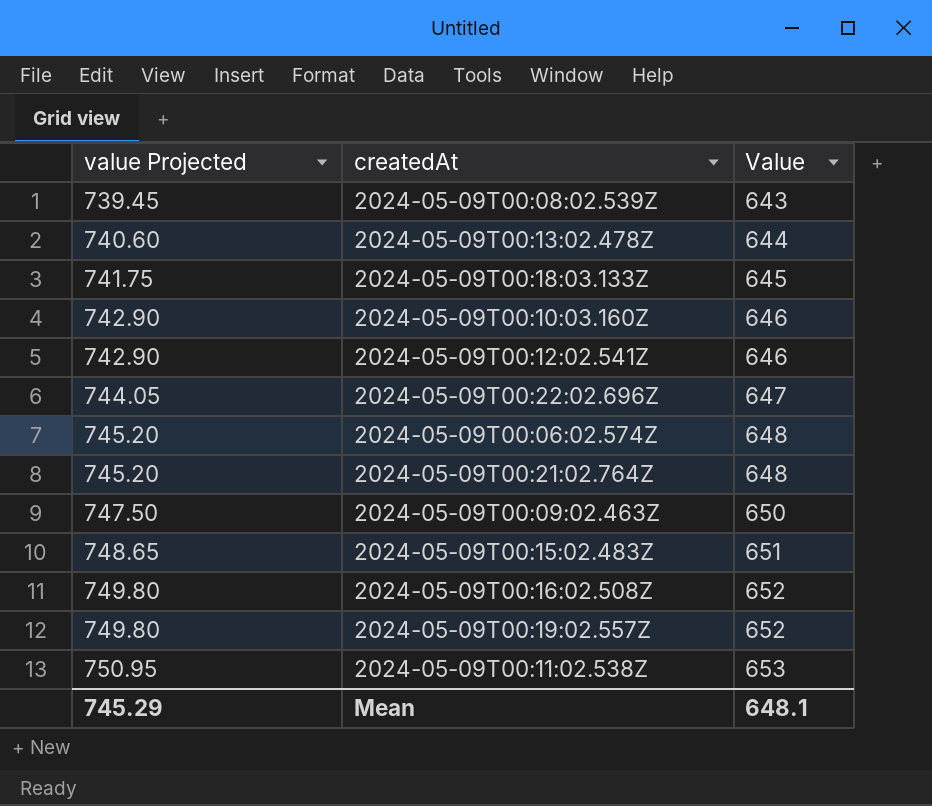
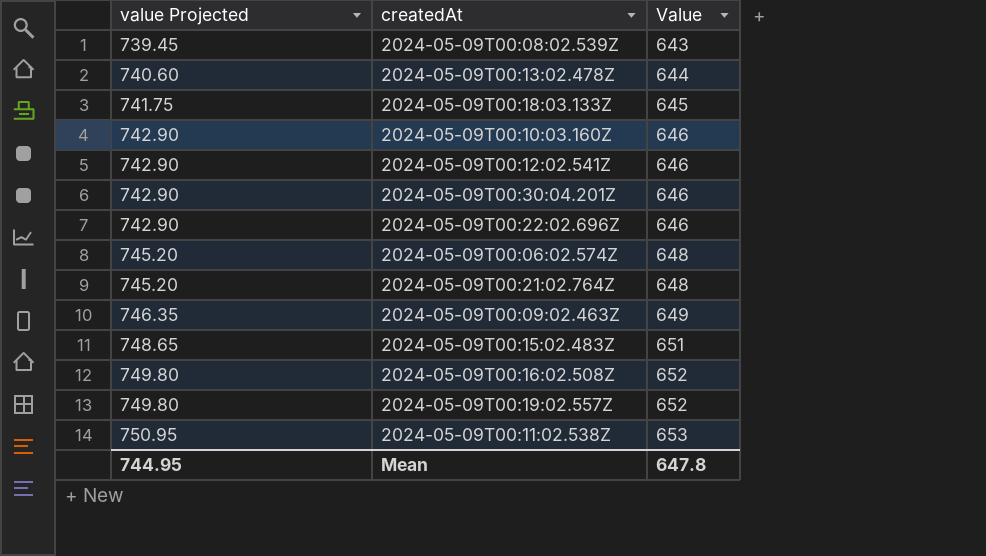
row 2024-05-09T00:30:04.201Z: none -> 742.90 | 646
2024-05-09T00:22:02.696Z | value Projected: 744.05 -> 742.90
2024-05-09T00:22:02.696Z | Value: 647 -> 646
2024-05-09T00:09:02.463Z | value Projected: 747.50 -> 746.35
2024-05-09T00:09:02.463Z | Value: 650 -> 649
Mean | value Projected: 745.29 -> 744.95
Mean | Value: 648.1 -> 647.8

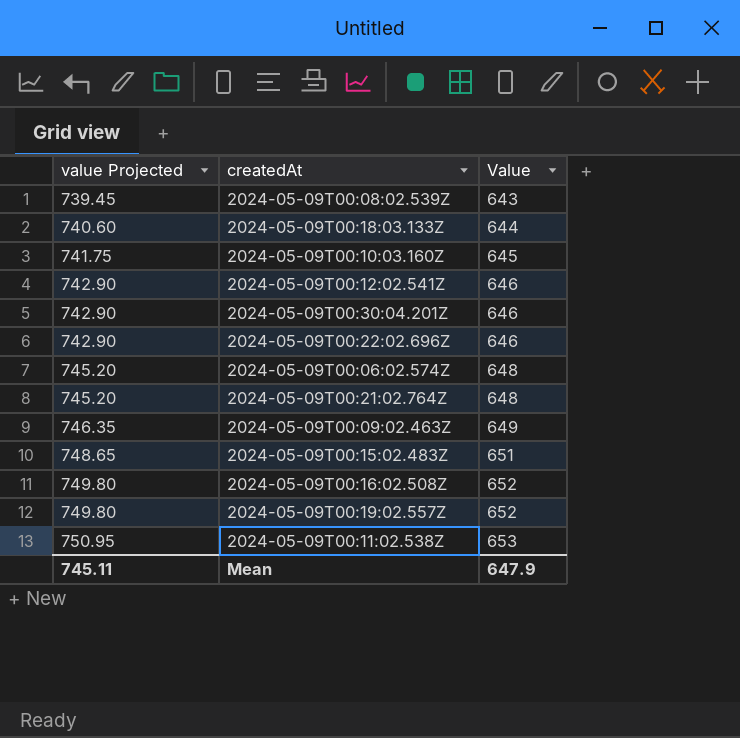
row 2024-05-09T00:13:02.478Z: 740.60 | 644 -> none
2024-05-09T00:18:03.133Z | value Projected: 741.75 -> 740.60
2024-05-09T00:18:03.133Z | Value: 645 -> 644
2024-05-09T00:10:03.160Z | value Projected: 742.90 -> 741.75
2024-05-09T00:10:03.160Z | Value: 646 -> 645
Mean | value Projected: 744.95 -> 745.11
Mean | Value: 647.8 -> 647.9

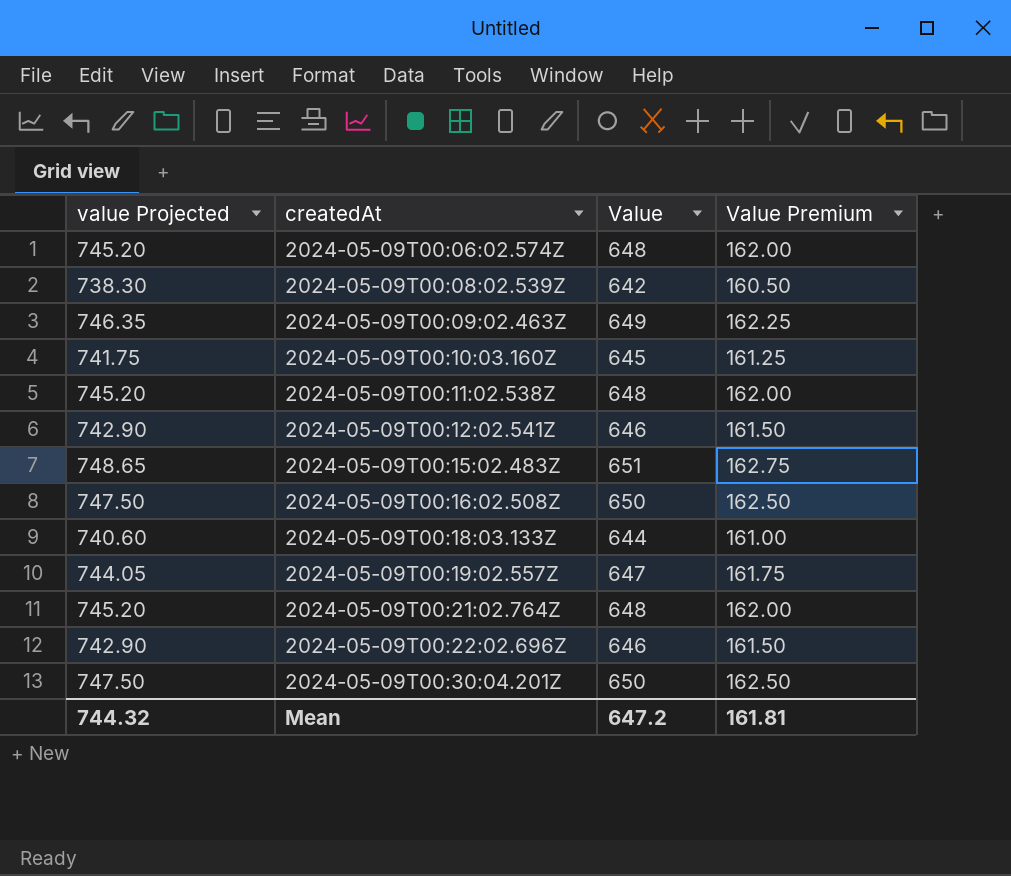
row order: value Projected ascending -> createdAt ascending
column Value Premium | formula: none -> [Value] * 0.25
2024-05-09T00:08:02.539Z | value Projected: 739.45 -> 738.30
2024-05-09T00:08:02.539Z | Value: 643 -> 642
2024-05-09T00:11:02.538Z | value Projected: 750.95 -> 745.20
2024-05-09T00:11:02.538Z | Value: 653 -> 648
2024-05-09T00:16:02.508Z | value Projected: 749.80 -> 747.50
2024-05-09T00:16:02.508Z | Value: 652 -> 650
2024-05-09T00:19:02.557Z | value Projected: 749.80 -> 744.05
2024-05-09T00:19:02.557Z | Value: 652 -> 647
2024-05-09T00:30:04.201Z | value Projected: 742.90 -> 747.50
2024-05-09T00:30:04.201Z | Value: 646 -> 650
Mean | value Projected: 745.11 -> 744.32
Mean | Value: 647.9 -> 647.2

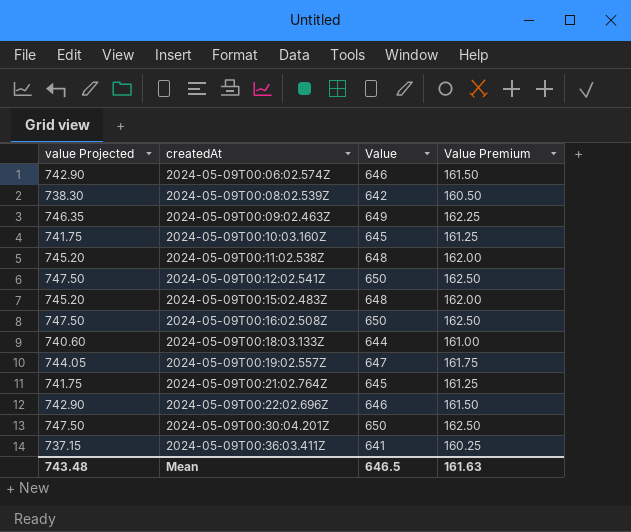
2024-05-09T00:06:02.574Z | value Projected: 745.20 -> 742.90
2024-05-09T00:06:02.574Z | Value: 648 -> 646
2024-05-09T00:06:02.574Z | Value Premium: 162.00 -> 161.50
2024-05-09T00:12:02.541Z | value Projected: 742.90 -> 747.50
2024-05-09T00:12:02.541Z | Value: 646 -> 650
2024-05-09T00:12:02.541Z | Value Premium: 161.50 -> 162.50
2024-05-09T00:15:02.483Z | value Projected: 748.65 -> 745.20
2024-05-09T00:15:02.483Z | Value: 651 -> 648
2024-05-09T00:15:02.483Z | Value Premium: 162.75 -> 162.00
2024-05-09T00:21:02.764Z | value Projected: 745.20 -> 741.75
2024-05-09T00:21:02.764Z | Value: 648 -> 645
2024-05-09T00:21:02.764Z | Value Premium: 162.00 -> 161.25
row 2024-05-09T00:36:03.411Z: none -> 737.15 | 641 | 160.25
Mean | value Projected: 744.32 -> 743.48
Mean | Value: 647.2 -> 646.5
Mean | Value Premium: 161.81 -> 161.63

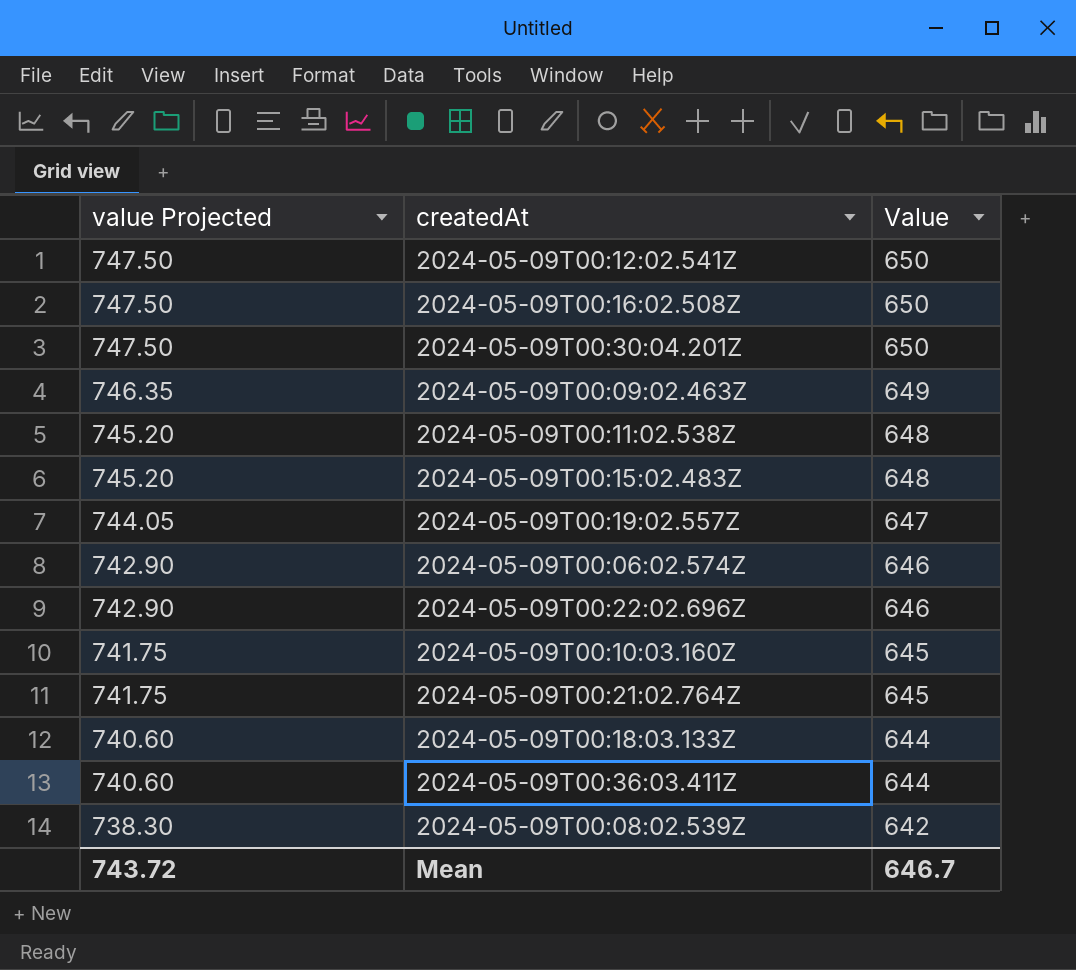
row order: createdAt ascending -> value Projected descending
column Value Premium | formula: [Value] * 0.25 -> none
2024-05-09T00:36:03.411Z | value Projected: 737.15 -> 740.60
2024-05-09T00:36:03.411Z | Value: 641 -> 644
Mean | value Projected: 743.48 -> 743.72
Mean | Value: 646.5 -> 646.7

